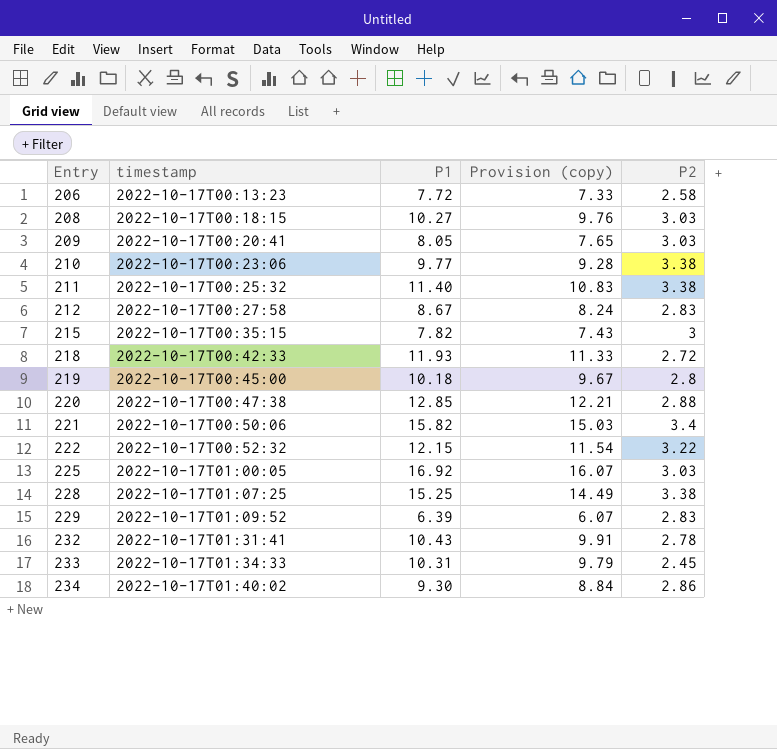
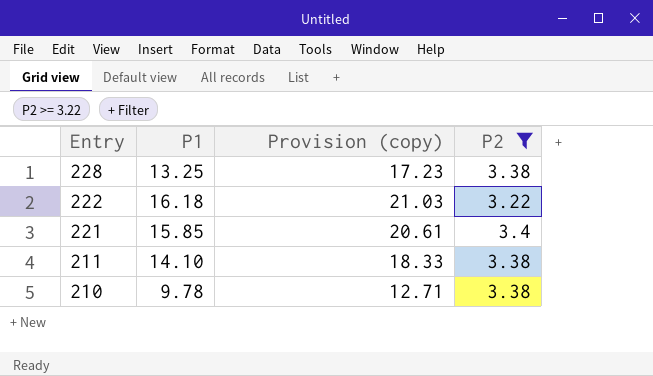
filter: none -> P2 >= 3.22
row order: Entry ascending -> Entry descending
column timestamp | position: 2 -> none
column Provision (copy) | formula: [P1] * 0.95 -> [P1] * 1.3
228 | P1: 15.25 -> 13.25
222 | P1: 12.15 -> 16.18
221 | P1: 15.82 -> 15.85
211 | P1: 11.40 -> 14.10
210 | P1: 9.77 -> 9.78

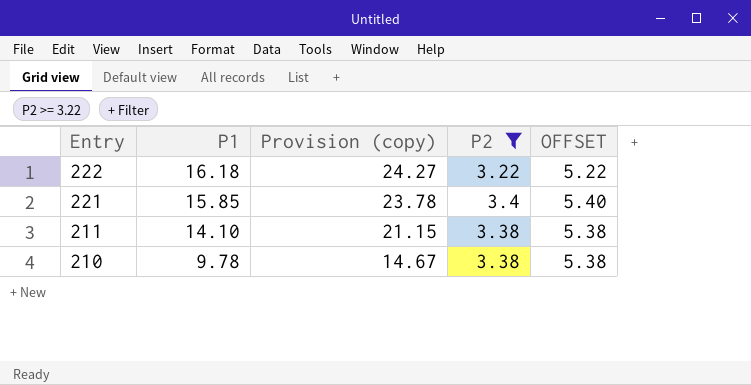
column Provision (copy) | formula: [P1] * 1.3 -> [P1] * 1.5
column OFFSET | formula: none -> [P2] + 2
row 228: 13.25 | 17.23 | 3.38 -> none

